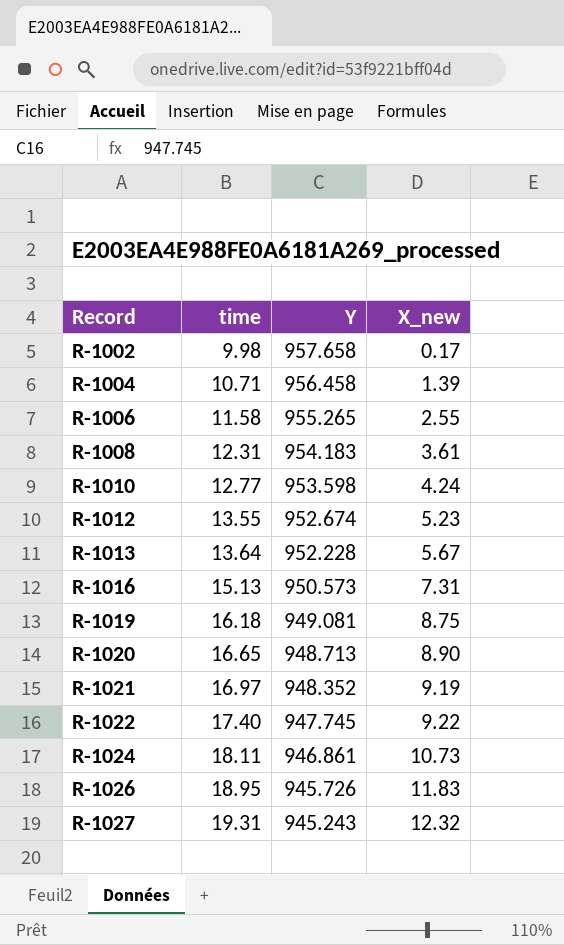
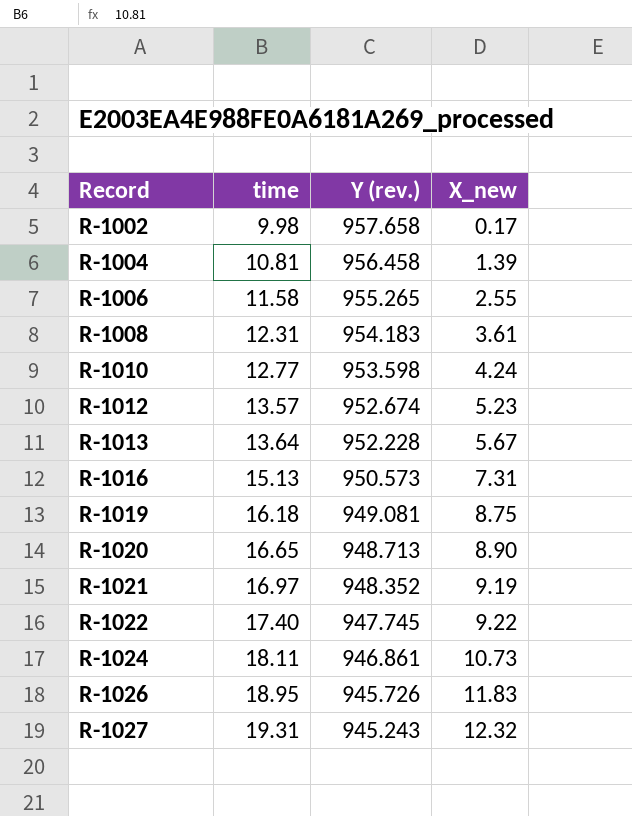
column name: Y -> Y (rev.)
R-1004 | time: 10.71 -> 10.81
R-1012 | time: 13.55 -> 13.57

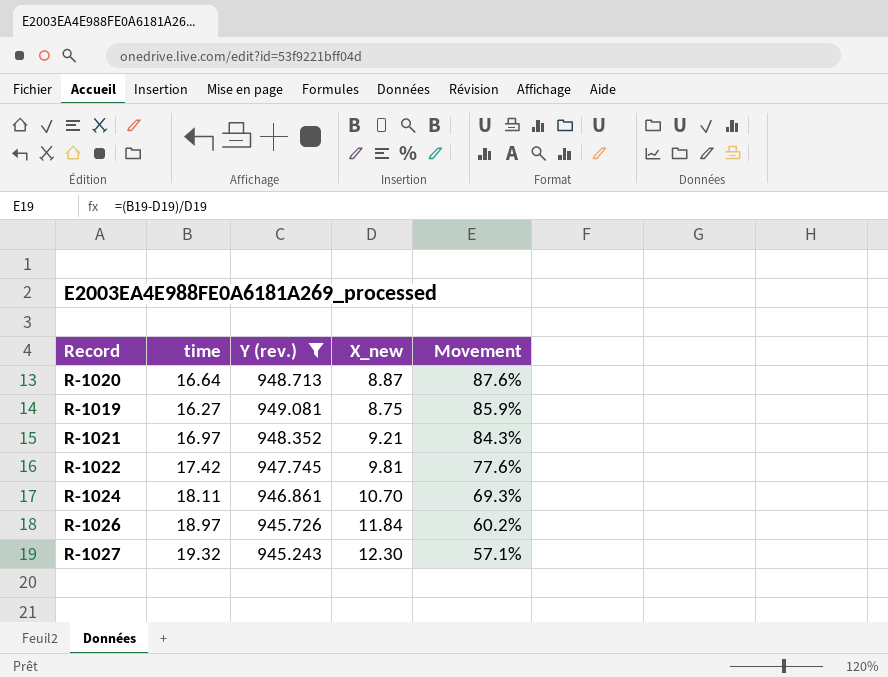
filter: none -> Y (rev.) <= 949.081
row order: Record ascending -> Movement descending
column Movement | formula: none -> ([time] - [X_new]) / [X_new]
R-1020 | time: 16.65 -> 16.64
R-1020 | X_new: 8.90 -> 8.87
R-1019 | time: 16.18 -> 16.27
R-1021 | X_new: 9.19 -> 9.21
R-1022 | time: 17.40 -> 17.42
R-1022 | X_new: 9.22 -> 9.81
R-1024 | X_new: 10.73 -> 10.70
R-1026 | time: 18.95 -> 18.97
R-1026 | X_new: 11.83 -> 11.84
R-1027 | time: 19.31 -> 19.32
R-1027 | X_new: 12.32 -> 12.30

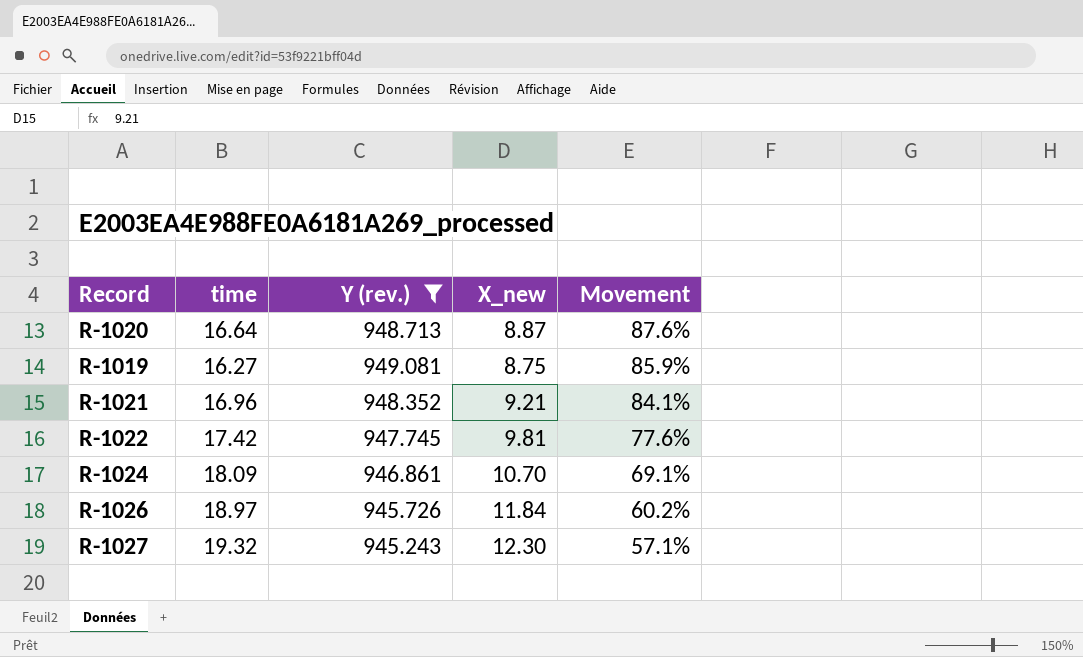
R-1021 | time: 16.97 -> 16.96
R-1021 | Movement: 84.3% -> 84.1%
R-1024 | time: 18.11 -> 18.09
R-1024 | Movement: 69.3% -> 69.1%

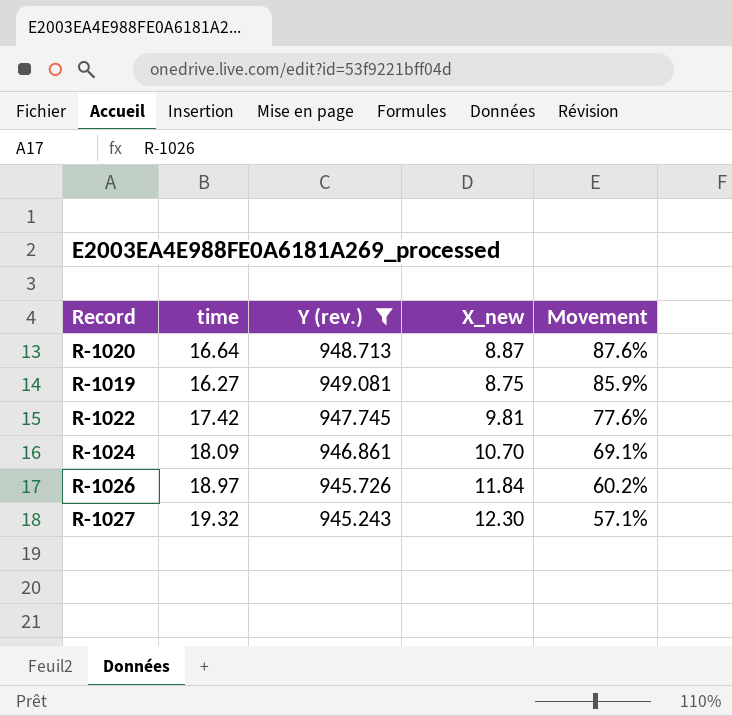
row R-1021: 16.96 | 948.352 | 9.21 | 84.1% -> none

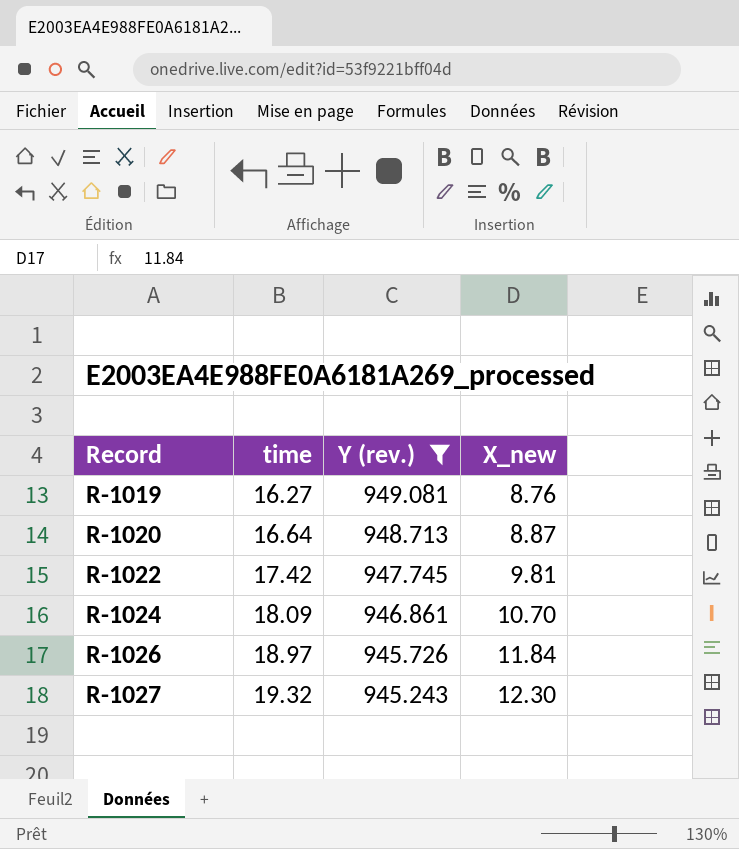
row order: Movement descending -> Record ascending
column Movement | formula: ([time] - [X_new]) / [X_new] -> none
R-1019 | X_new: 8.75 -> 8.76

